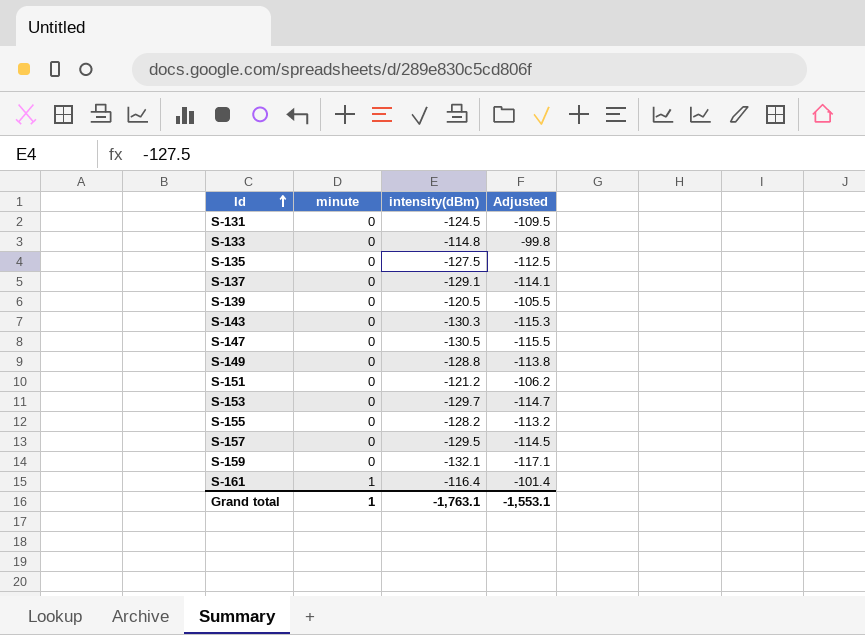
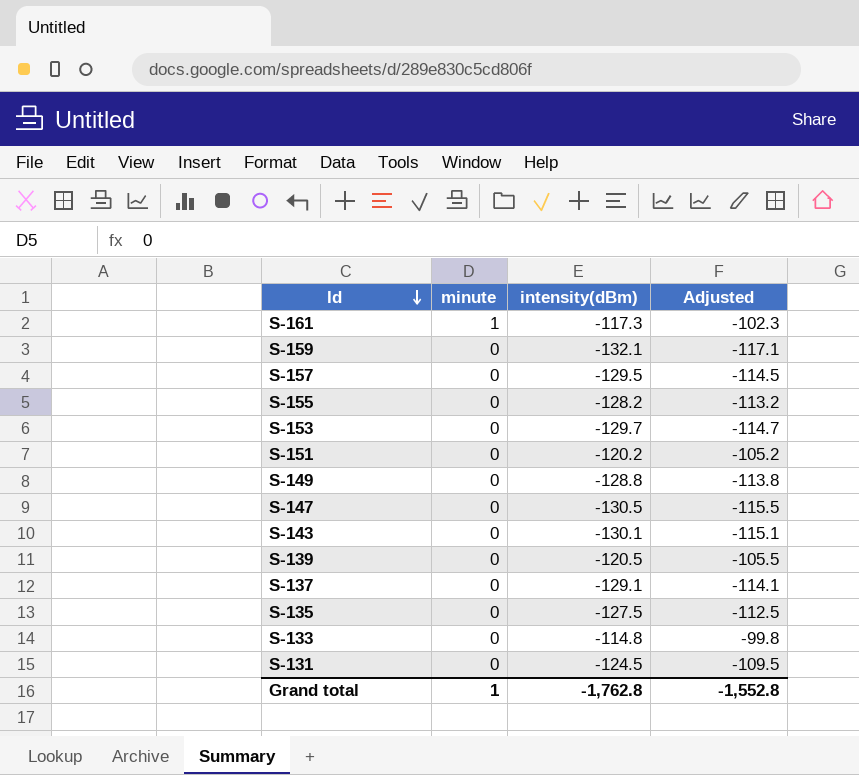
row order: Id ascending -> Id descending
S-161 | intensity(dBm): -116.4 -> -117.3
S-161 | Adjusted: -101.4 -> -102.3
S-151 | intensity(dBm): -121.2 -> -120.2
S-151 | Adjusted: -106.2 -> -105.2
S-143 | intensity(dBm): -130.3 -> -130.1
S-143 | Adjusted: -115.3 -> -115.1
Grand total | intensity(dBm): -1,763.1 -> -1,762.8
Grand total | Adjusted: -1,553.1 -> -1,552.8

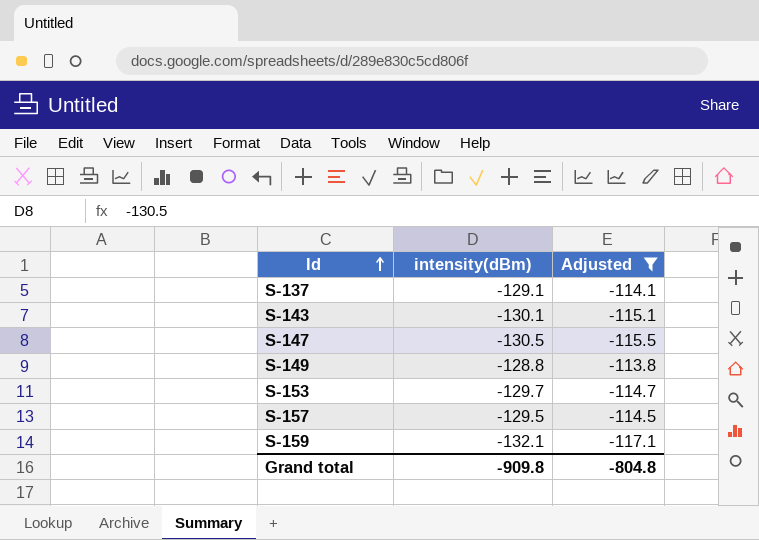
filter: none -> Adjusted <= -113.8
row order: Id descending -> Id ascending
column minute | position: 2 -> none
Grand total | intensity(dBm): -1,762.8 -> -909.8
Grand total | Adjusted: -1,552.8 -> -804.8

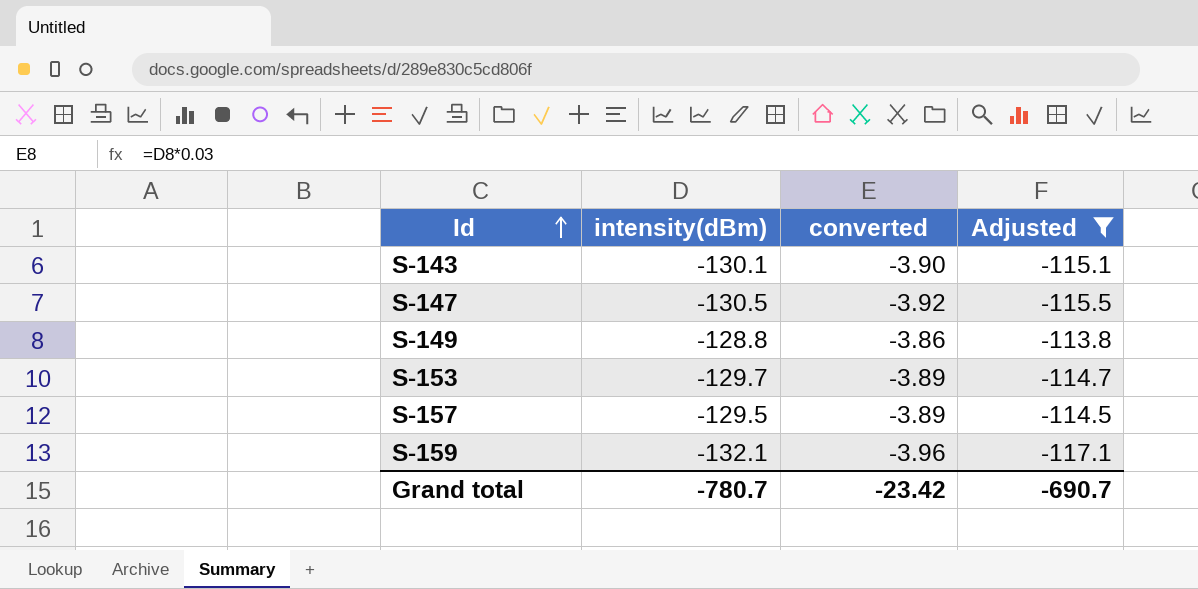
column converted | formula: none -> [intensity(dBm)] * 0.03
row S-137: -129.1 | -114.1 -> none
Grand total | intensity(dBm): -909.8 -> -780.7
Grand total | Adjusted: -804.8 -> -690.7

